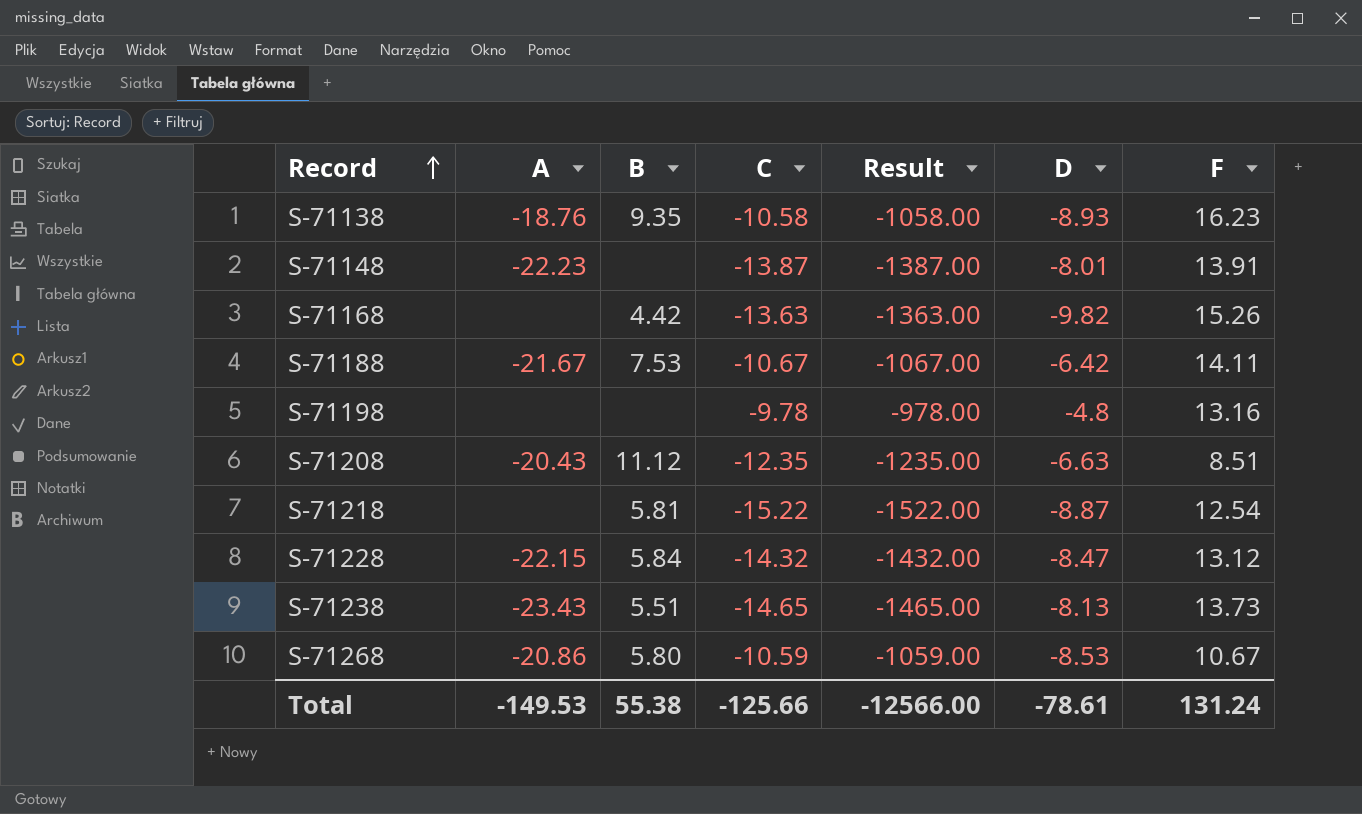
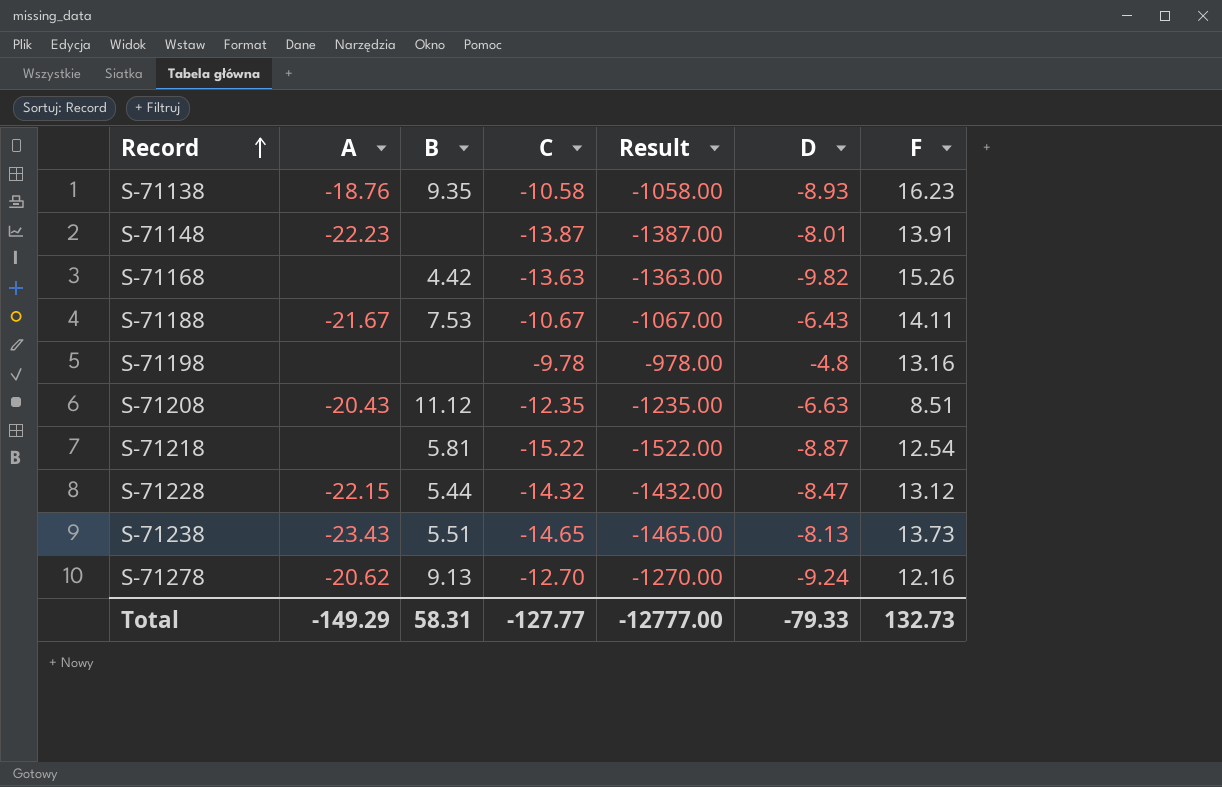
row S-71268: -20.86 | 5.80 | -10.59 | -1059.00 | -8.53 | 10.67 -> none
S-71188 | D: -6.42 -> -6.43
S-71228 | B: 5.84 -> 5.44
row S-71278: none -> -20.62 | 9.13 | -12.70 | -1270.00 | -9.24 | 12.16
Total | A: -149.53 -> -149.29
Total | B: 55.38 -> 58.31
Total | C: -125.66 -> -127.77
Total | Result: -12566.00 -> -12777.00
Total | D: -78.61 -> -79.33
Total | F: 131.24 -> 132.73

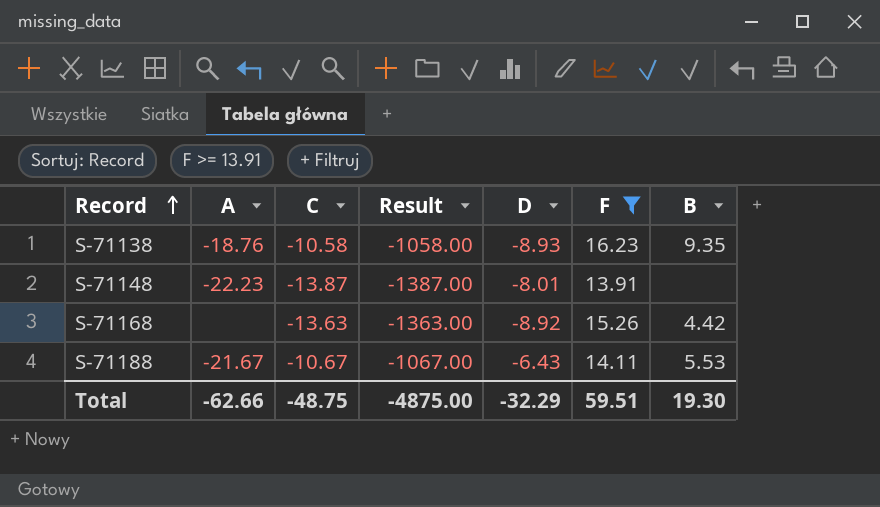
filter: none -> F >= 13.91
column B | position: 3 -> 7
S-71168 | D: -9.82 -> -8.92
S-71188 | B: 7.53 -> 5.53
Total | A: -149.29 -> -62.66
Total | C: -127.77 -> -48.75
Total | Result: -12777.00 -> -4875.00
Total | D: -79.33 -> -32.29
Total | F: 132.73 -> 59.51
Total | B: 58.31 -> 19.30

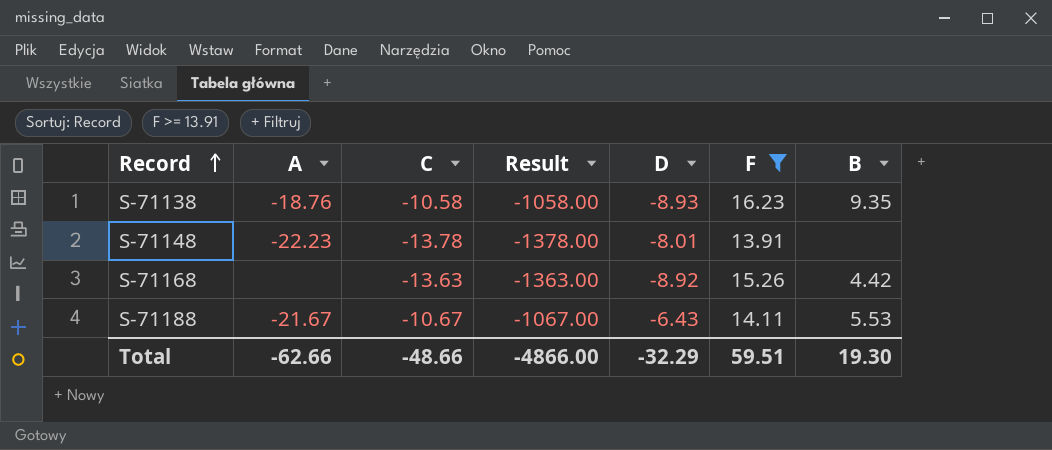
S-71148 | C: -13.87 -> -13.78
S-71148 | Result: -1387.00 -> -1378.00
Total | C: -48.75 -> -48.66
Total | Result: -4875.00 -> -4866.00

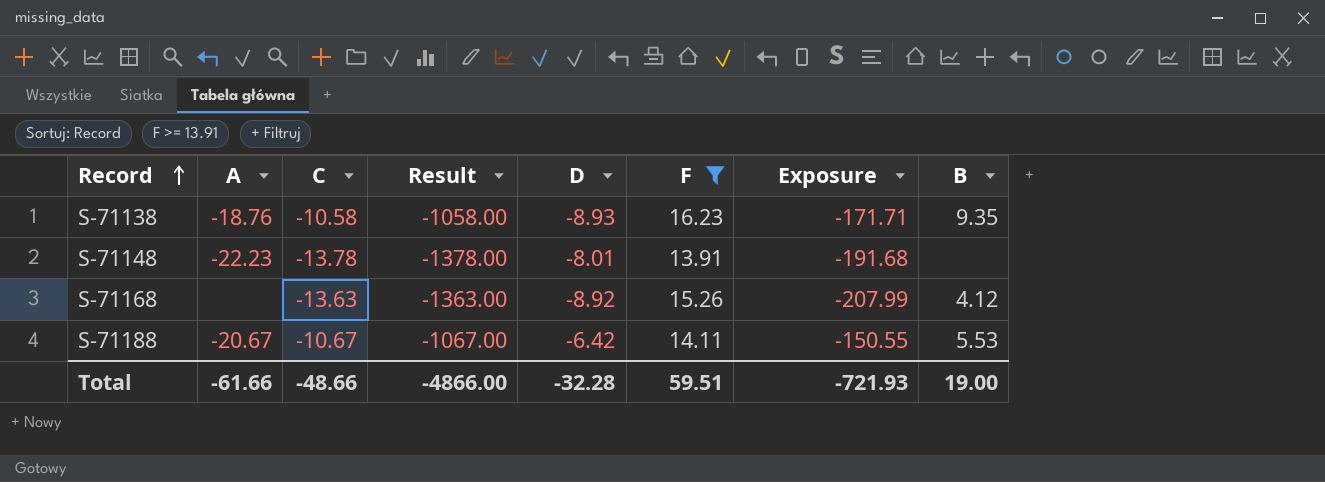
column Exposure | formula: none -> [C] * [F]
S-71168 | B: 4.42 -> 4.12
S-71188 | A: -21.67 -> -20.67
S-71188 | D: -6.43 -> -6.42
Total | A: -62.66 -> -61.66
Total | D: -32.29 -> -32.28
Total | B: 19.30 -> 19.00

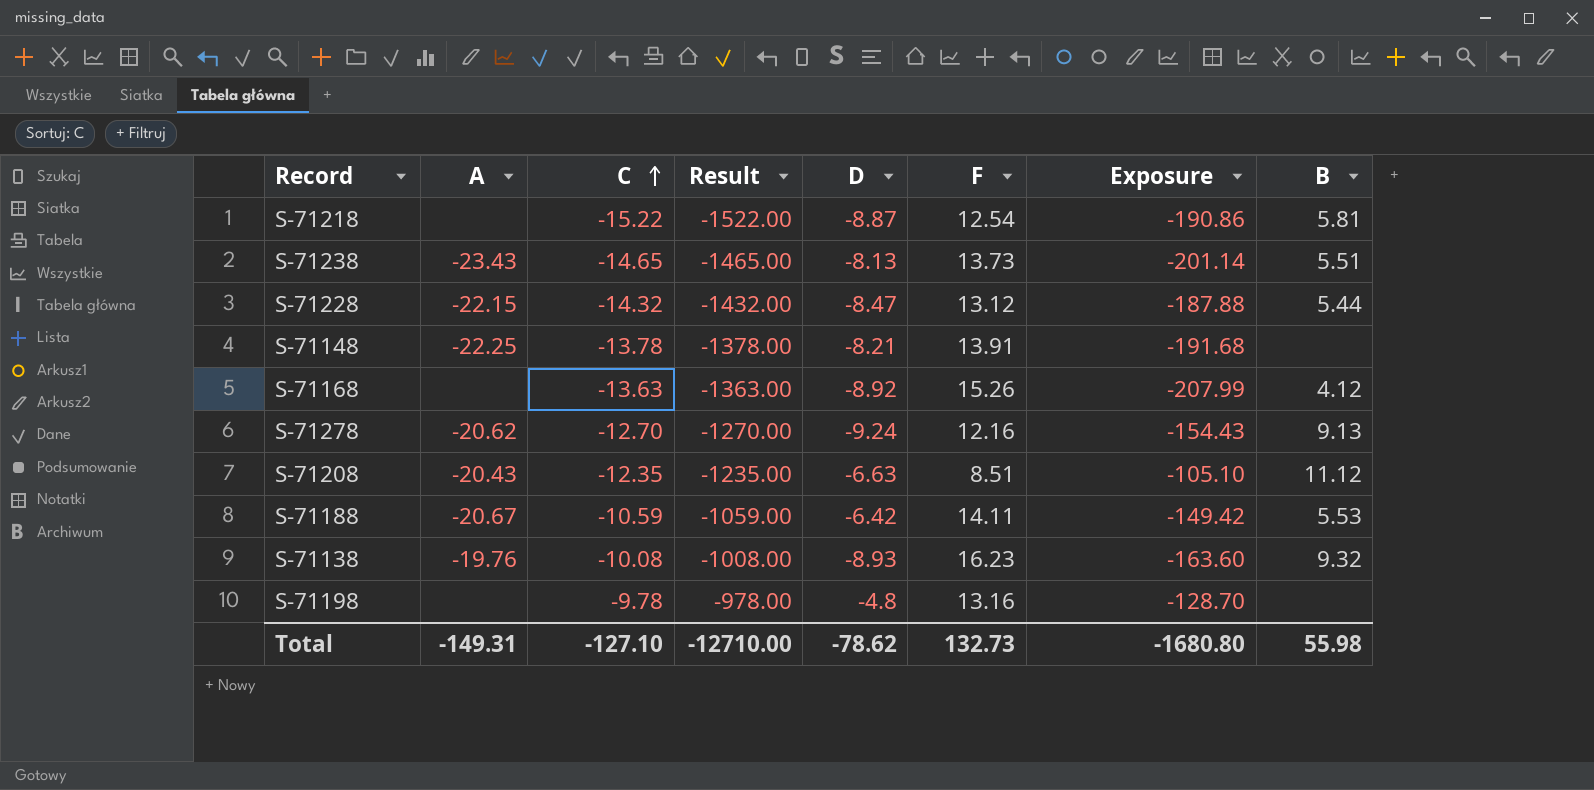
filter: F >= 13.91 -> none
row order: Record ascending -> C ascending
S-71148 | A: -22.23 -> -22.25
S-71148 | D: -8.01 -> -8.21
S-71188 | C: -10.67 -> -10.59
S-71188 | Result: -1067.00 -> -1059.00
S-71188 | Exposure: -150.55 -> -149.42
S-71138 | A: -18.76 -> -19.76
S-71138 | C: -10.58 -> -10.08
S-71138 | Result: -1058.00 -> -1008.00
S-71138 | Exposure: -171.71 -> -163.60
S-71138 | B: 9.35 -> 9.32
Total | A: -61.66 -> -149.31
Total | C: -48.66 -> -127.10
Total | Result: -4866.00 -> -12710.00
Total | D: -32.28 -> -78.62
Total | F: 59.51 -> 132.73
Total | Exposure: -721.93 -> -1680.80
Total | B: 19.00 -> 55.98

